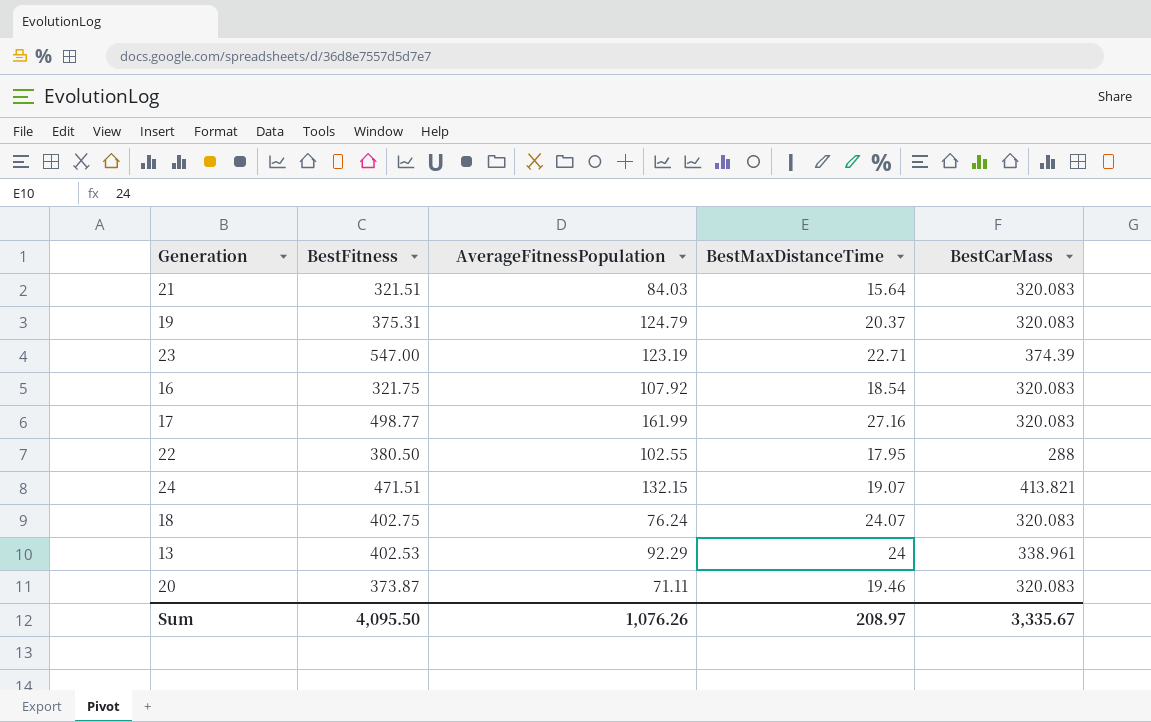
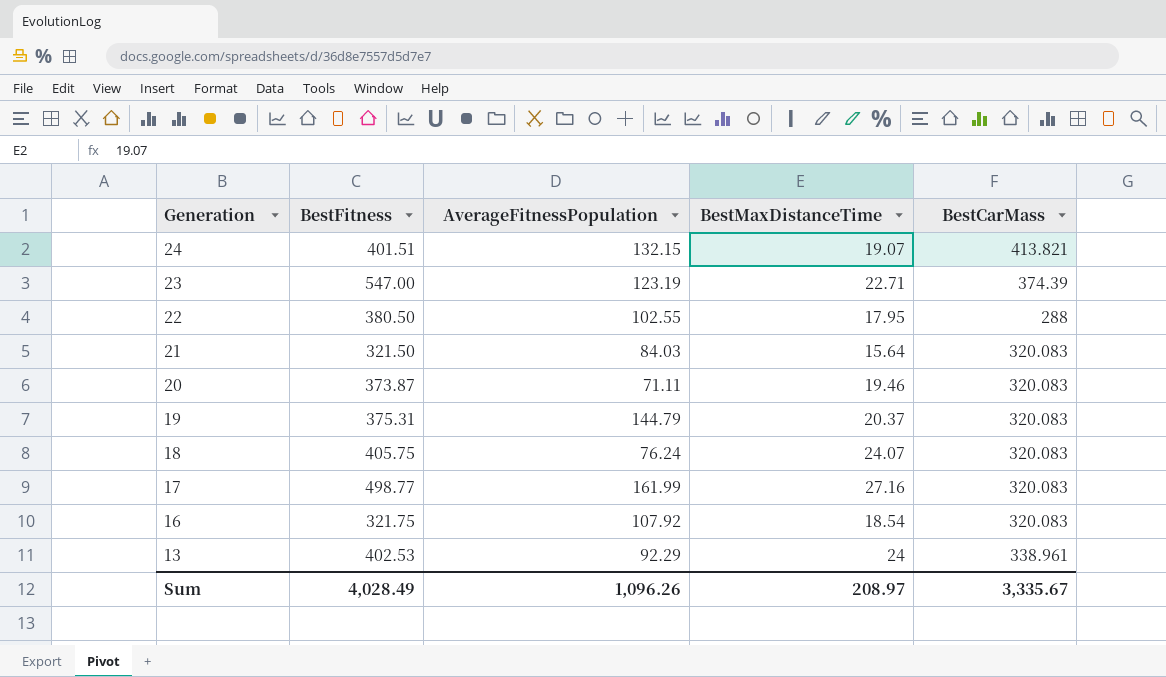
row order: none -> Generation descending
24 | BestFitness: 471.51 -> 401.51
21 | BestFitness: 321.51 -> 321.50
19 | AverageFitnessPopulation: 124.79 -> 144.79
18 | BestFitness: 402.75 -> 405.75
Sum | BestFitness: 4,095.50 -> 4,028.49
Sum | AverageFitnessPopulation: 1,076.26 -> 1,096.26

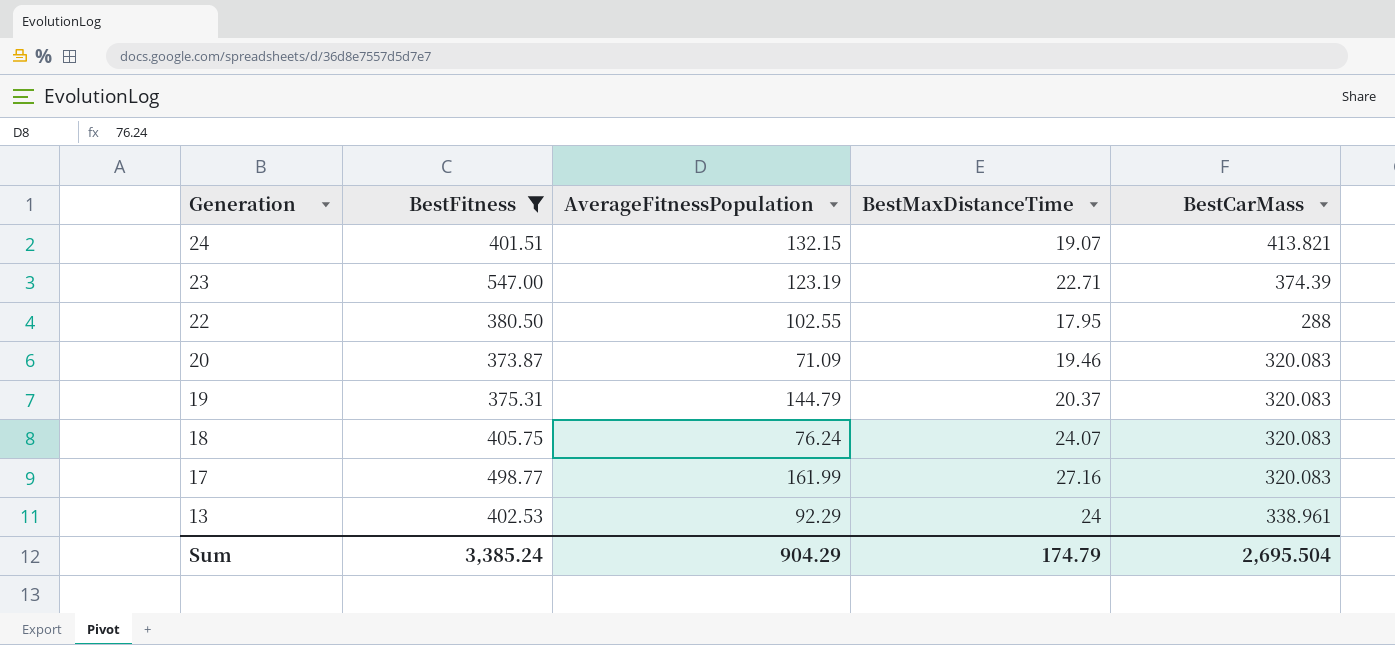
filter: none -> BestFitness >= 373.87
20 | AverageFitnessPopulation: 71.11 -> 71.09
Sum | BestFitness: 4,028.49 -> 3,385.24
Sum | AverageFitnessPopulation: 1,096.26 -> 904.29
Sum | BestMaxDistanceTime: 208.97 -> 174.79
Sum | BestCarMass: 3,335.67 -> 2,695.504

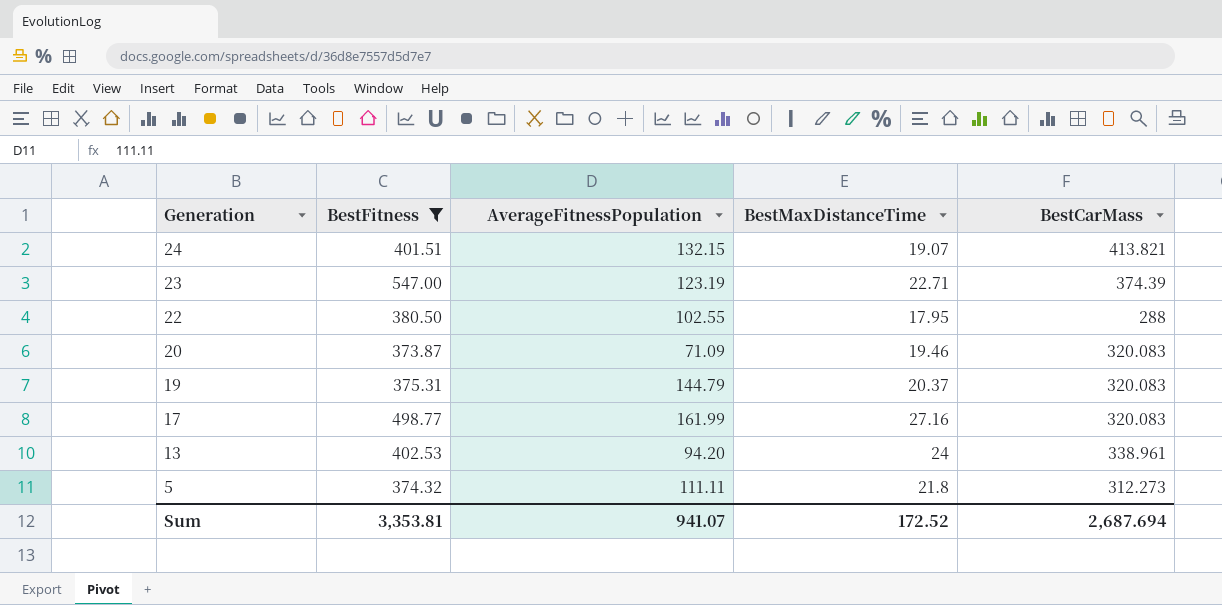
row 18: 405.75 | 76.24 | 24.07 | 320.083 -> none
13 | AverageFitnessPopulation: 92.29 -> 94.20
row 5: none -> 374.32 | 111.11 | 21.8 | 312.273
Sum | BestFitness: 3,385.24 -> 3,353.81
Sum | AverageFitnessPopulation: 904.29 -> 941.07
Sum | BestMaxDistanceTime: 174.79 -> 172.52
Sum | BestCarMass: 2,695.504 -> 2,687.694

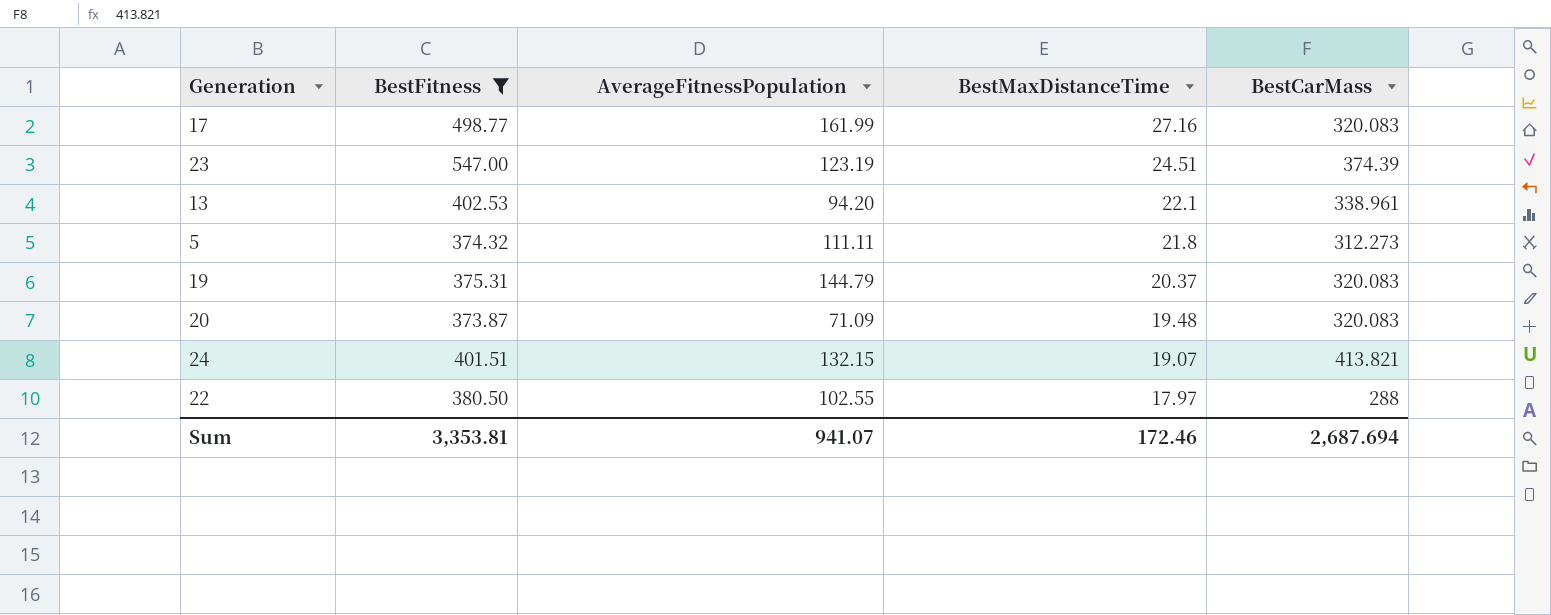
row order: Generation descending -> BestMaxDistanceTime descending
23 | BestMaxDistanceTime: 22.71 -> 24.51
13 | BestMaxDistanceTime: 24 -> 22.1
20 | BestMaxDistanceTime: 19.46 -> 19.48
22 | BestMaxDistanceTime: 17.95 -> 17.97
Sum | BestMaxDistanceTime: 172.52 -> 172.46

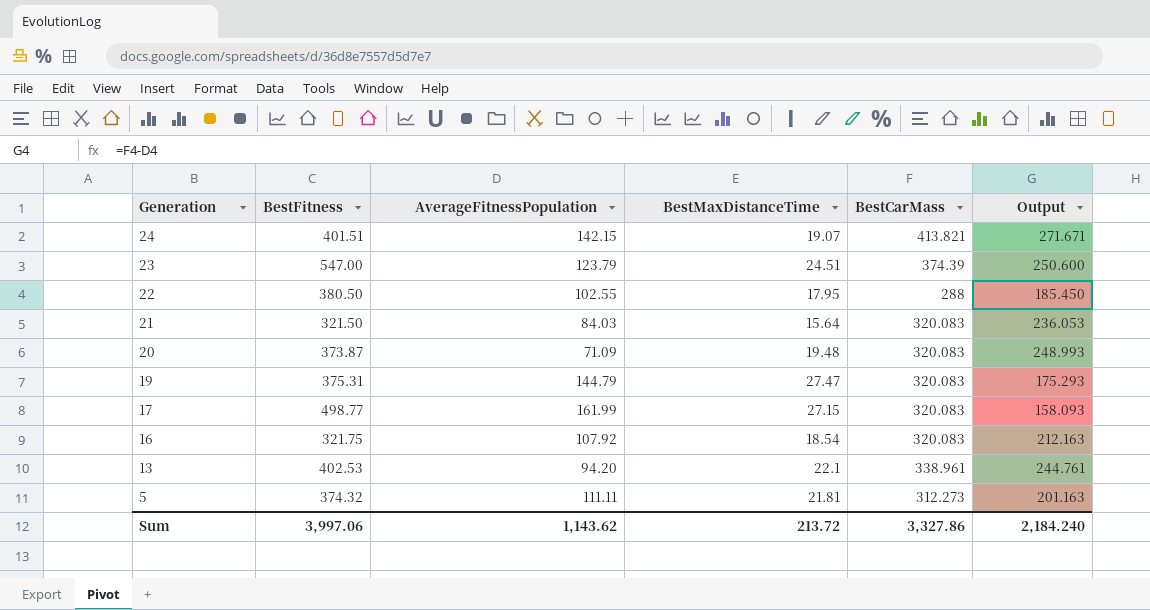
filter: BestFitness >= 373.87 -> none
row order: BestMaxDistanceTime descending -> Generation descending
column Output | formula: none -> [BestCarMass] - [AverageFitnessPopulation]
24 | AverageFitnessPopulation: 132.15 -> 142.15
23 | AverageFitnessPopulation: 123.19 -> 123.79
22 | BestMaxDistanceTime: 17.97 -> 17.95
19 | BestMaxDistanceTime: 20.37 -> 27.47
17 | BestMaxDistanceTime: 27.16 -> 27.15
5 | BestMaxDistanceTime: 21.8 -> 21.81
Sum | BestFitness: 3,353.81 -> 3,997.06
Sum | AverageFitnessPopulation: 941.07 -> 1,143.62
Sum | BestMaxDistanceTime: 172.46 -> 213.72
Sum | BestCarMass: 2,687.694 -> 3,327.86

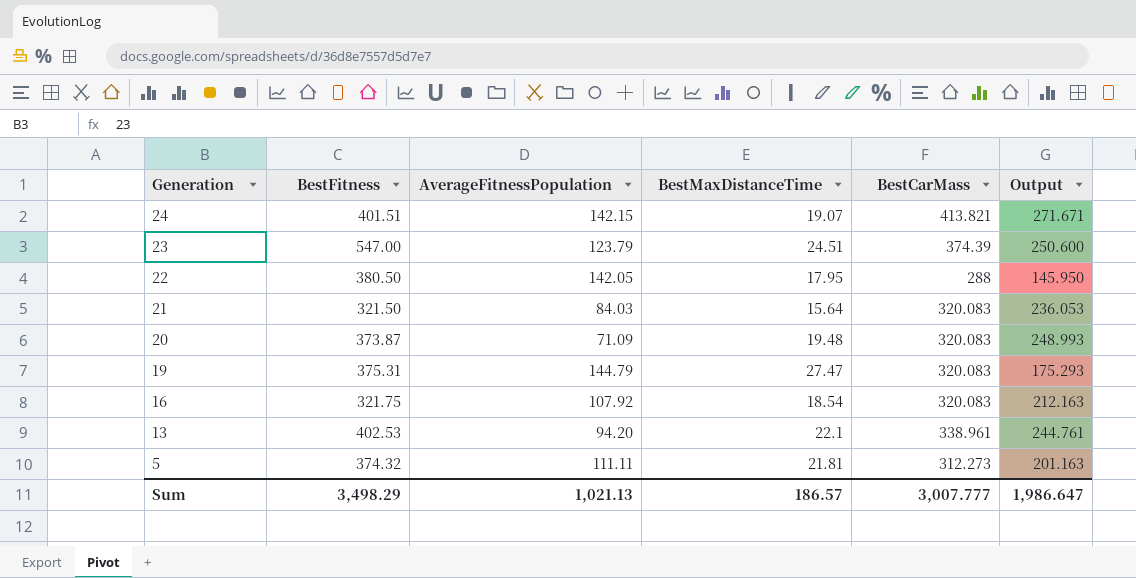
row 17: 498.77 | 161.99 | 27.15 | 320.083 | 158.093 -> none
22 | AverageFitnessPopulation: 102.55 -> 142.05
22 | Output: 185.450 -> 145.950
Sum | BestFitness: 3,997.06 -> 3,498.29
Sum | AverageFitnessPopulation: 1,143.62 -> 1,021.13
Sum | BestMaxDistanceTime: 213.72 -> 186.57
Sum | BestCarMass: 3,327.86 -> 3,007.777
Sum | Output: 2,184.240 -> 1,986.647

